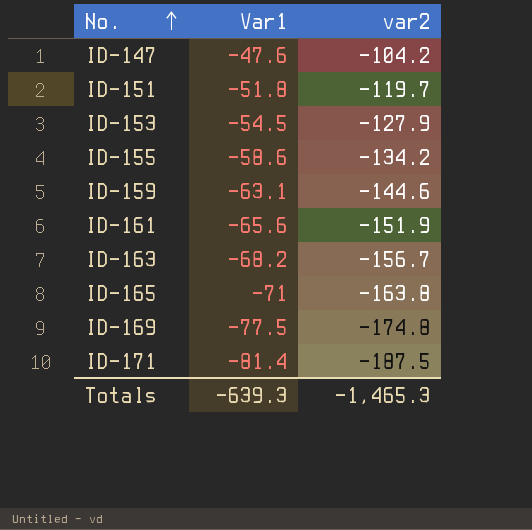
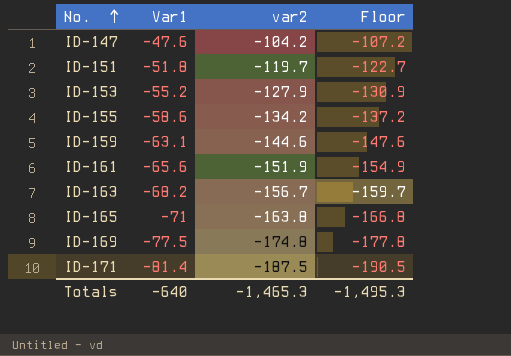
column Floor | formula: none -> [var2] - 3
ID-153 | Var1: -54.5 -> -55.2
Totals | Var1: -639.3 -> -640

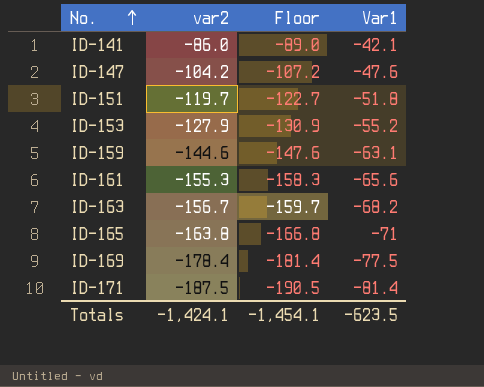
column Var1 | position: 2 -> 4
row ID-155: -58.6 | -134.2 | -137.2 -> none
row ID-141: none -> -86.0 | -89.0 | -42.1
ID-161 | var2: -151.9 -> -155.3
ID-161 | Floor: -154.9 -> -158.3
ID-169 | var2: -174.8 -> -178.4
ID-169 | Floor: -177.8 -> -181.4
Totals | var2: -1,465.3 -> -1,424.1
Totals | Floor: -1,495.3 -> -1,454.1
Totals | Var1: -640 -> -623.5

